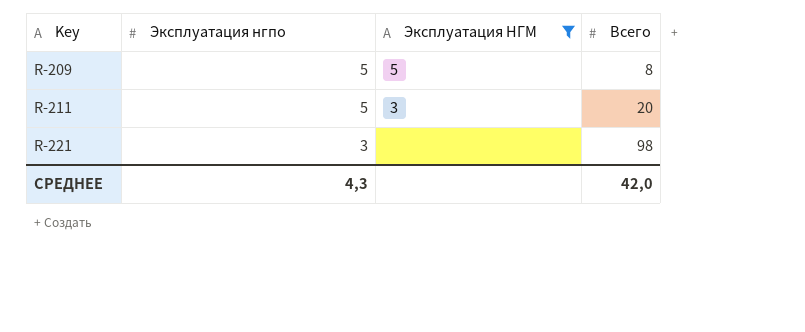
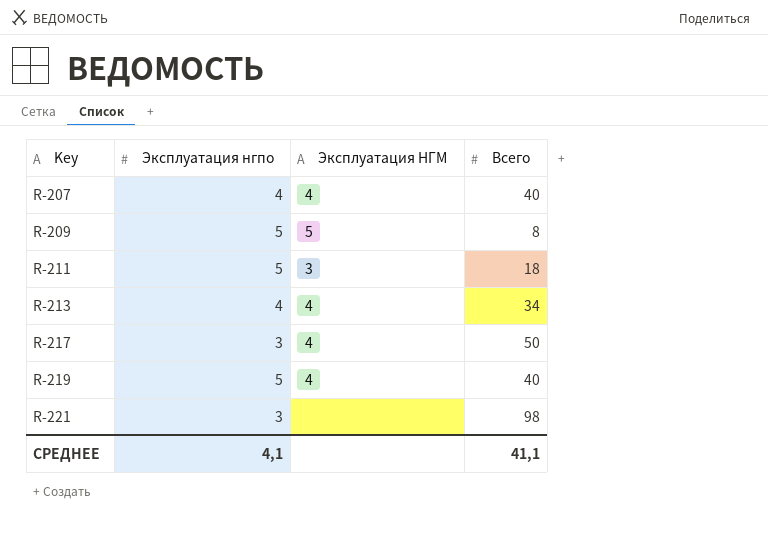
filter: Эксплуатация НГМ != 4 -> none
R-211 | Всего: 20 -> 18
СРЕДНЕЕ | Эксплуатация нгпо: 4,3 -> 4,1
СРЕДНЕЕ | Всего: 42,0 -> 41,1

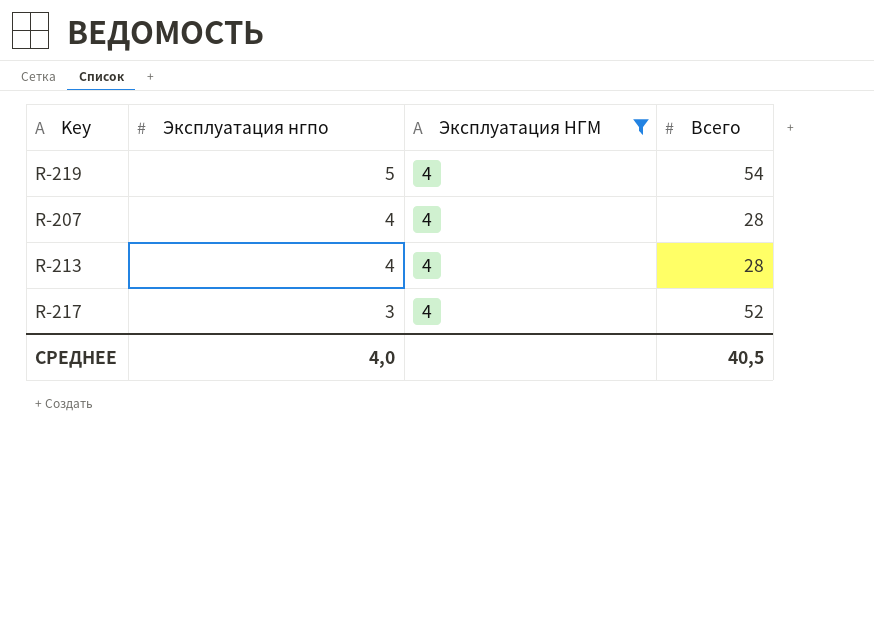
filter: none -> Эксплуатация НГМ = 4
row order: Key ascending -> Эксплуатация нгпо descending
R-219 | Всего: 40 -> 54
R-207 | Всего: 40 -> 28
R-213 | Всего: 34 -> 28
R-217 | Всего: 50 -> 52
СРЕДНЕЕ | Эксплуатация нгпо: 4,1 -> 4,0
СРЕДНЕЕ | Всего: 41,1 -> 40,5

